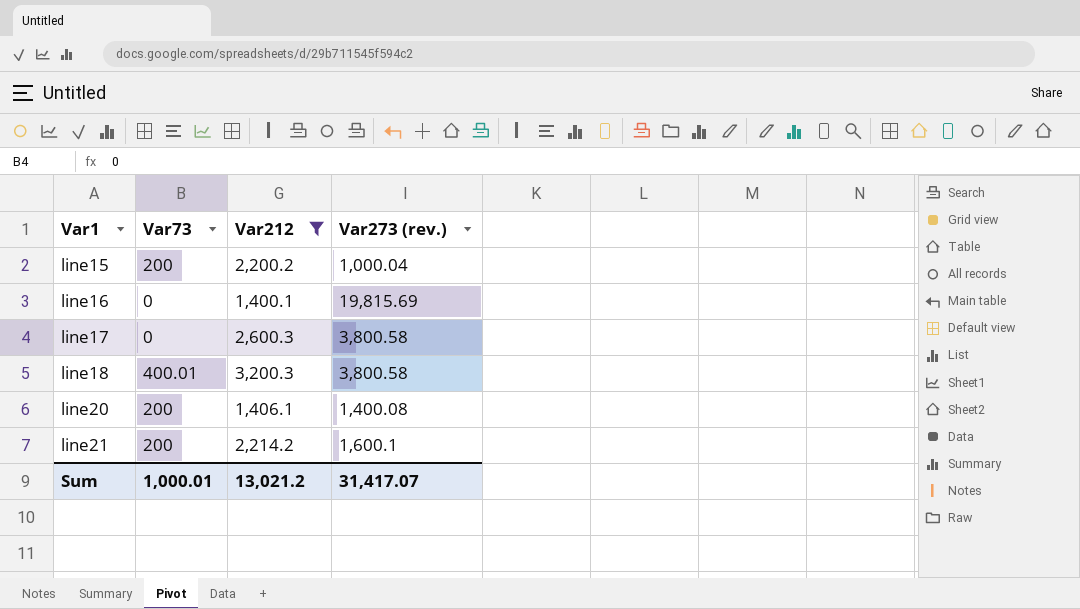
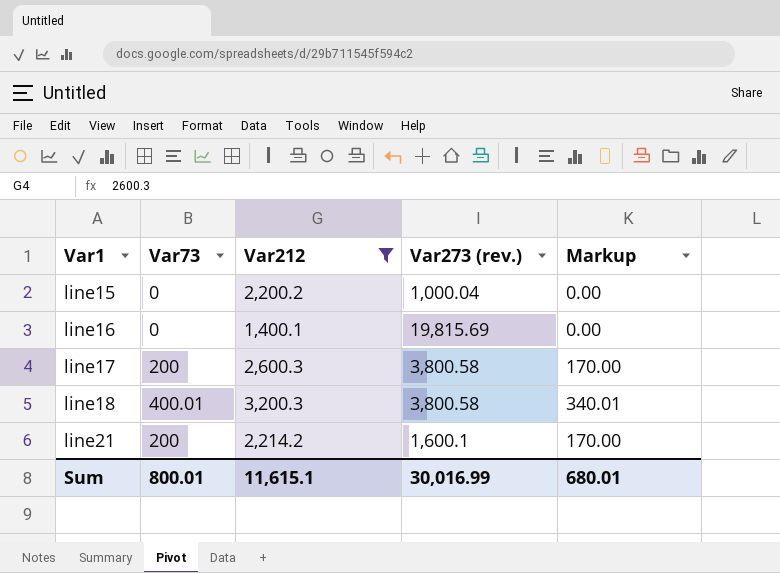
column Markup | formula: none -> [Var73] * 0.85
row line20: 200 | 1,406.1 | 1,400.08 -> none
line15 | Var73: 200 -> 0
line17 | Var73: 0 -> 200
Sum | Var73: 1,000.01 -> 800.01
Sum | Var212: 13,021.2 -> 11,615.1
Sum | Var273 (rev.): 31,417.07 -> 30,016.99

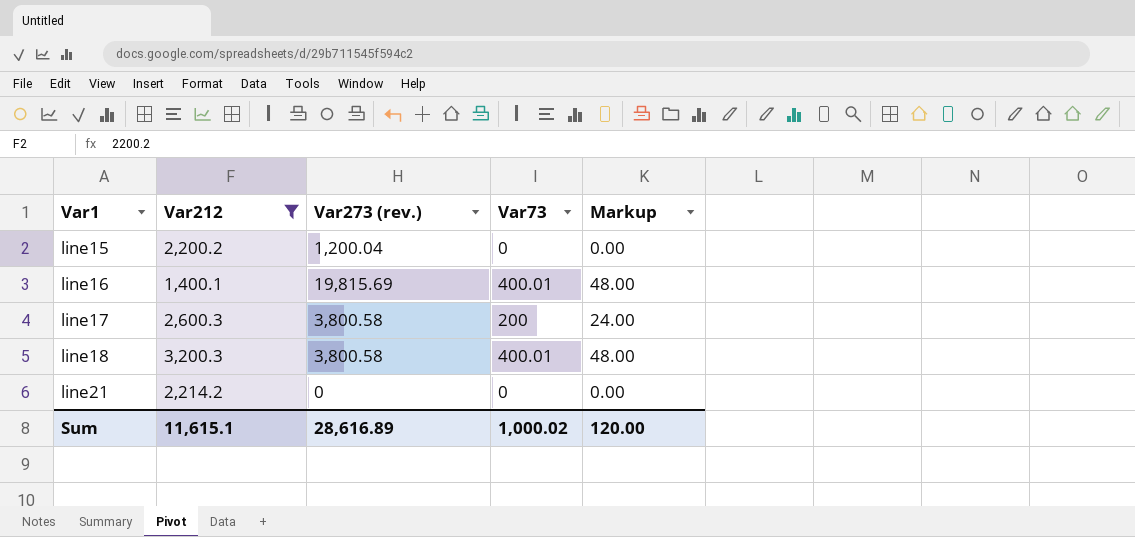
column Var73 | position: 2 -> 4
column Markup | formula: [Var73] * 0.85 -> [Var73] * 0.12
line15 | Var273 (rev.): 1,000.04 -> 1,200.04
line16 | Var73: 0 -> 400.01
line21 | Var273 (rev.): 1,600.1 -> 0
line21 | Var73: 200 -> 0
Sum | Var273 (rev.): 30,016.99 -> 28,616.89
Sum | Var73: 800.01 -> 1,000.02
Sum | Markup: 680.01 -> 120.00

